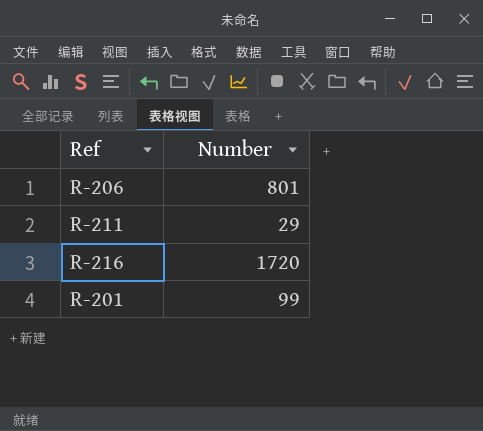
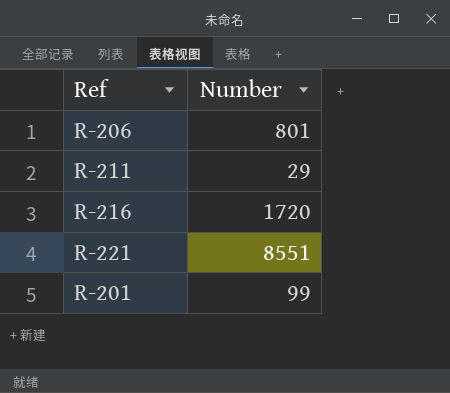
row R-221: none -> 8551

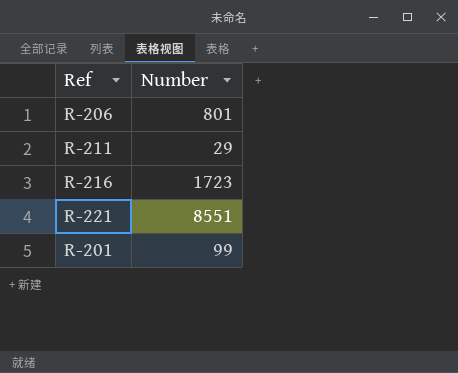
R-216 | Number: 1720 -> 1723

